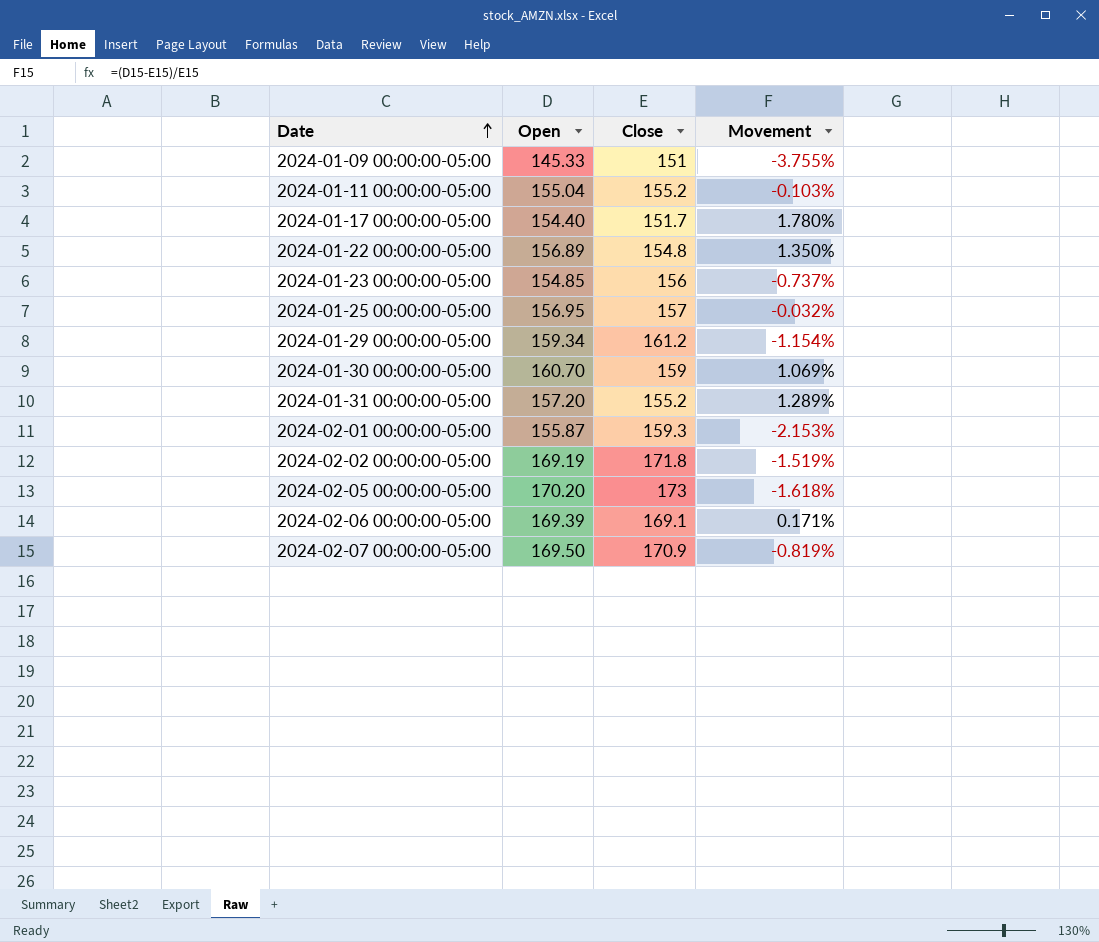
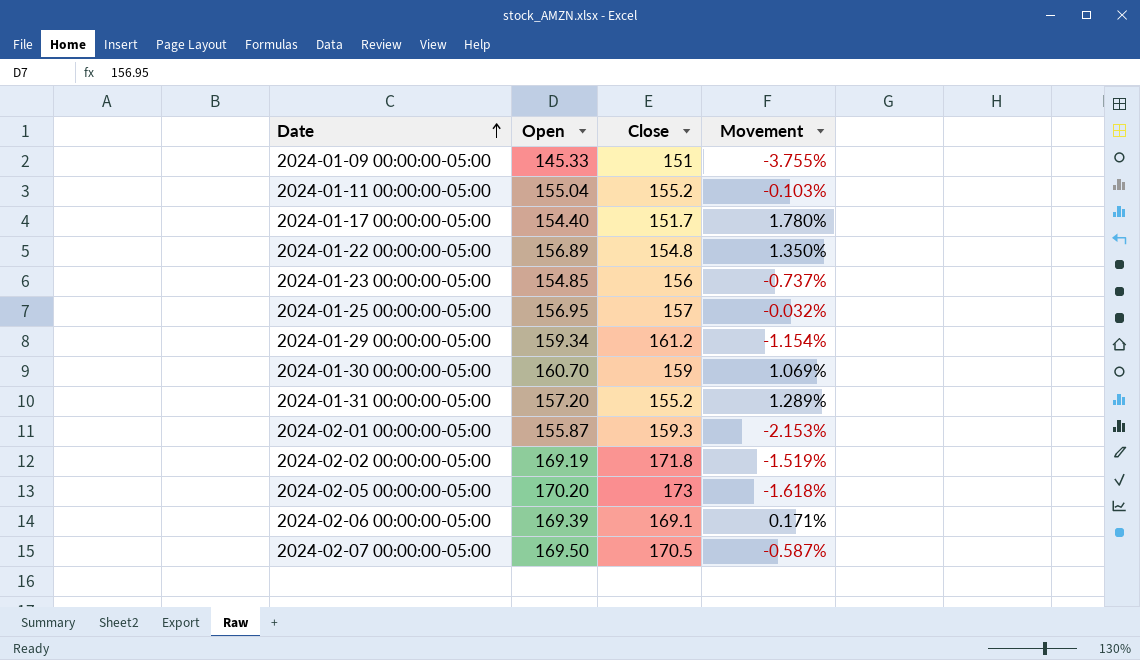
2024-02-07 00:00:00-05:00 | Close: 170.9 -> 170.5
2024-02-07 00:00:00-05:00 | Movement: -0.819% -> -0.587%

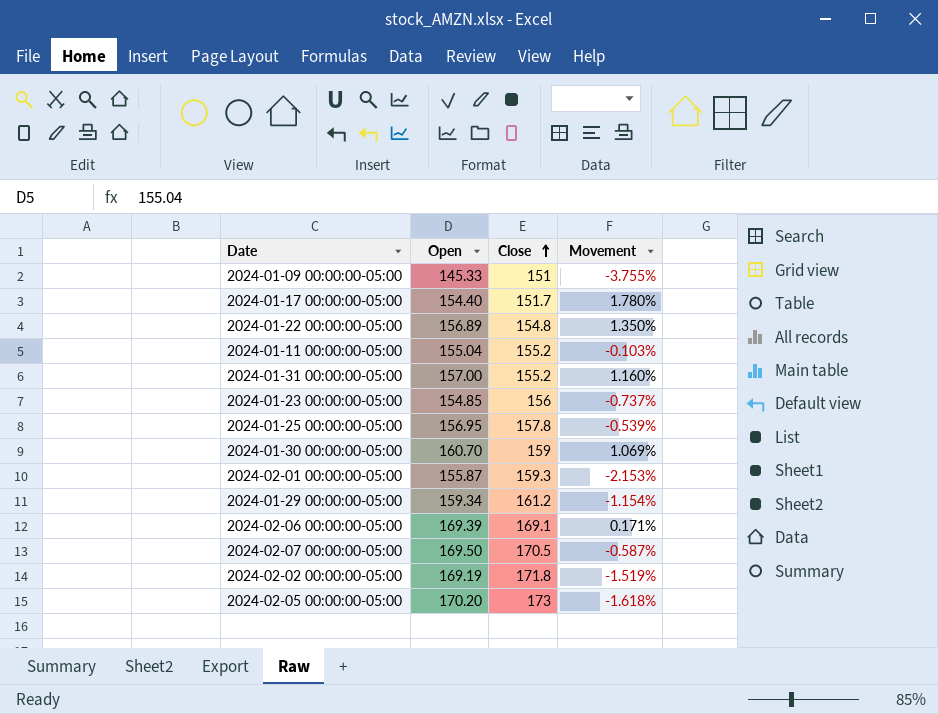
row order: Date ascending -> Close ascending
2024-01-31 00:00:00-05:00 | Open: 157.20 -> 157.00
2024-01-31 00:00:00-05:00 | Movement: 1.289% -> 1.160%
2024-01-25 00:00:00-05:00 | Close: 157 -> 157.8
2024-01-25 00:00:00-05:00 | Movement: -0.032% -> -0.539%

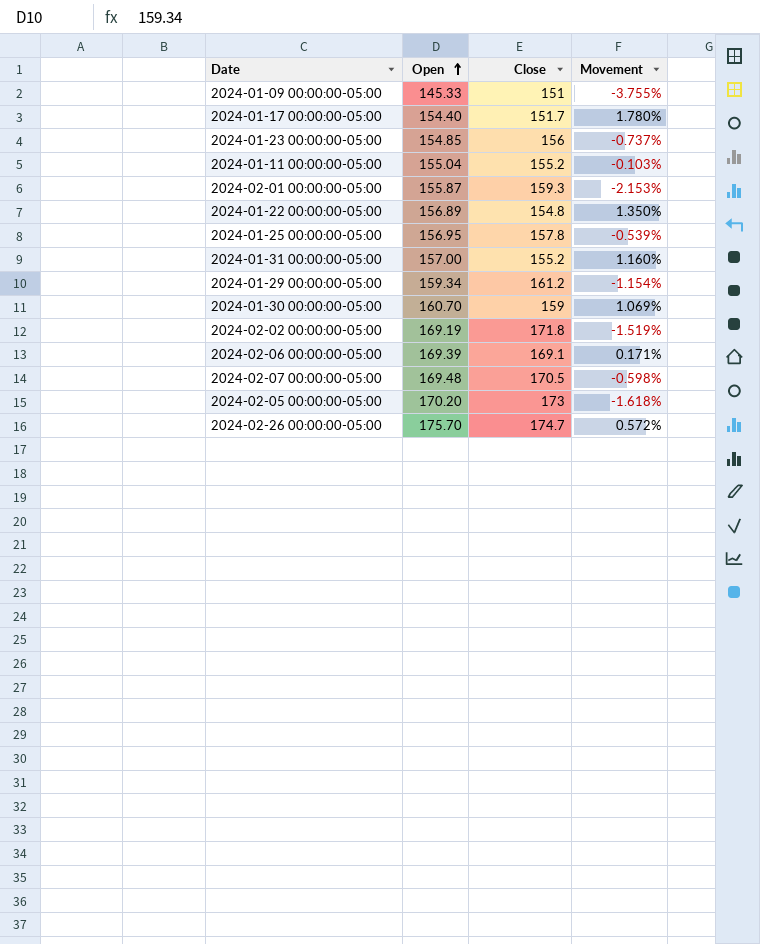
row order: Close ascending -> Open ascending
2024-02-07 00:00:00-05:00 | Open: 169.50 -> 169.48
2024-02-07 00:00:00-05:00 | Movement: -0.587% -> -0.598%
row 2024-02-26 00:00:00-05:00: none -> 175.70 | 174.7 | 0.572%

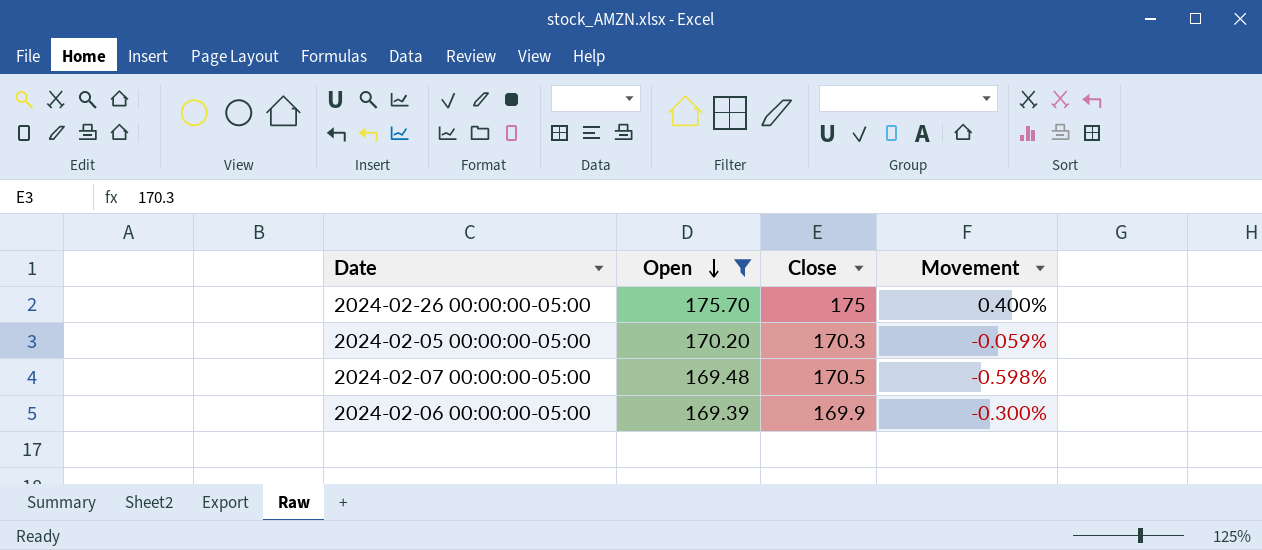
filter: none -> Open >= 169.39
row order: Open ascending -> Open descending
2024-02-26 00:00:00-05:00 | Close: 174.7 -> 175
2024-02-26 00:00:00-05:00 | Movement: 0.572% -> 0.400%
2024-02-05 00:00:00-05:00 | Close: 173 -> 170.3
2024-02-05 00:00:00-05:00 | Movement: -1.618% -> -0.059%
2024-02-06 00:00:00-05:00 | Close: 169.1 -> 169.9
2024-02-06 00:00:00-05:00 | Movement: 0.171% -> -0.300%

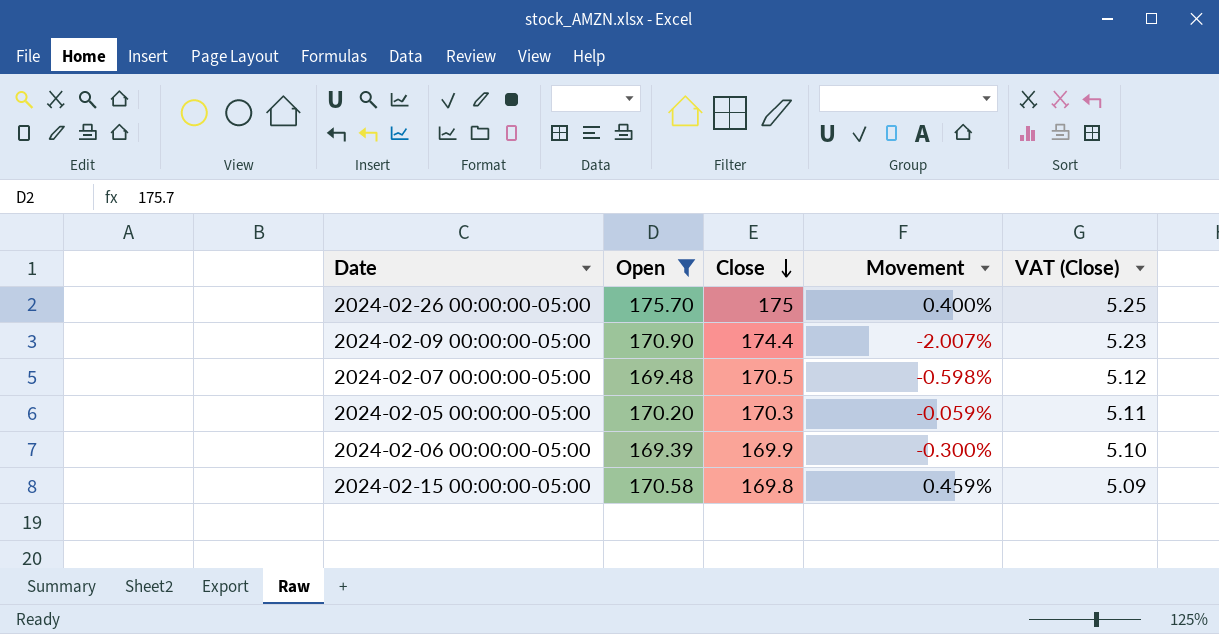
row order: Open descending -> Close descending
column VAT (Close) | formula: none -> [Close] * 0.03
row 2024-02-09 00:00:00-05:00: none -> 170.90 | 174.4 | -2.007% | 5.23
row 2024-02-15 00:00:00-05:00: none -> 170.58 | 169.8 | 0.459% | 5.09

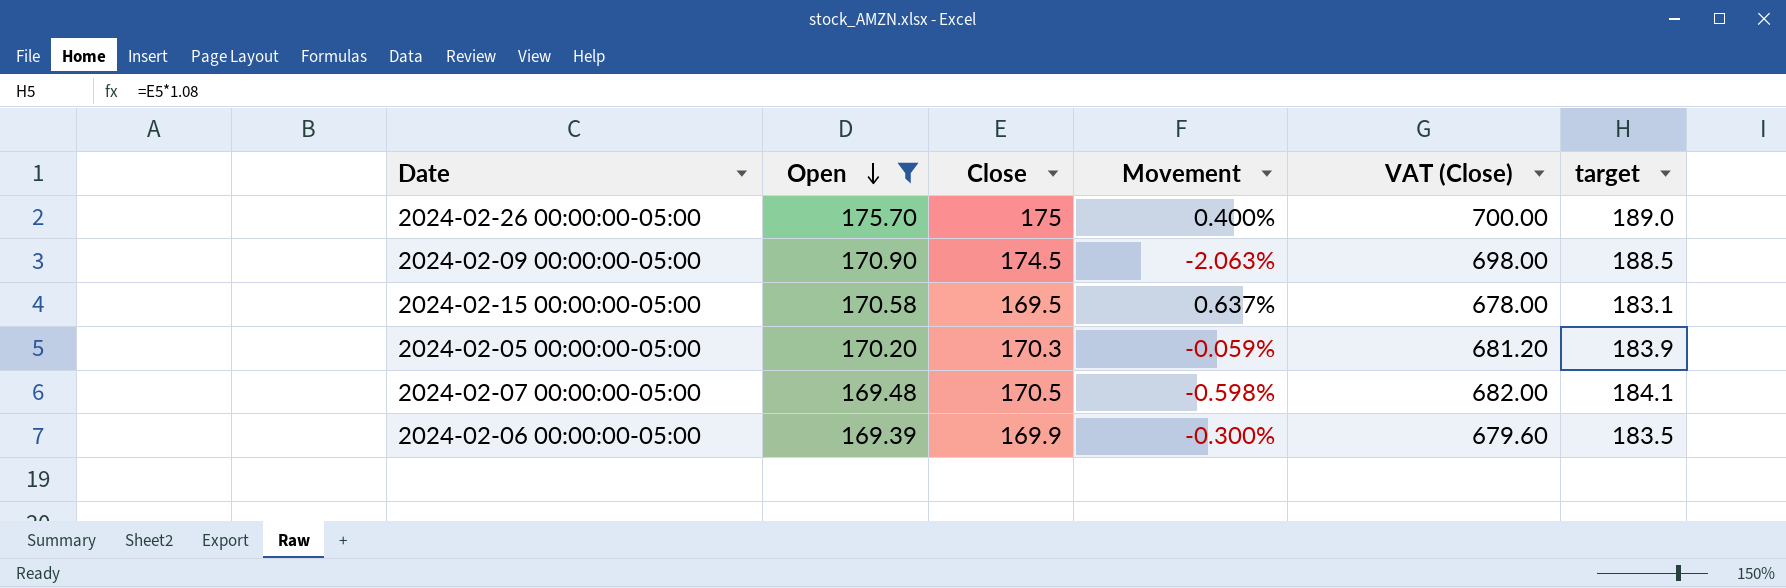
row order: Close descending -> Open descending
column VAT (Close) | formula: [Close] * 0.03 -> [Close] * 4
column target | formula: none -> [Close] * 1.08
2024-02-09 00:00:00-05:00 | Close: 174.4 -> 174.5
2024-02-09 00:00:00-05:00 | Movement: -2.007% -> -2.063%
2024-02-15 00:00:00-05:00 | Close: 169.8 -> 169.5
2024-02-15 00:00:00-05:00 | Movement: 0.459% -> 0.637%

